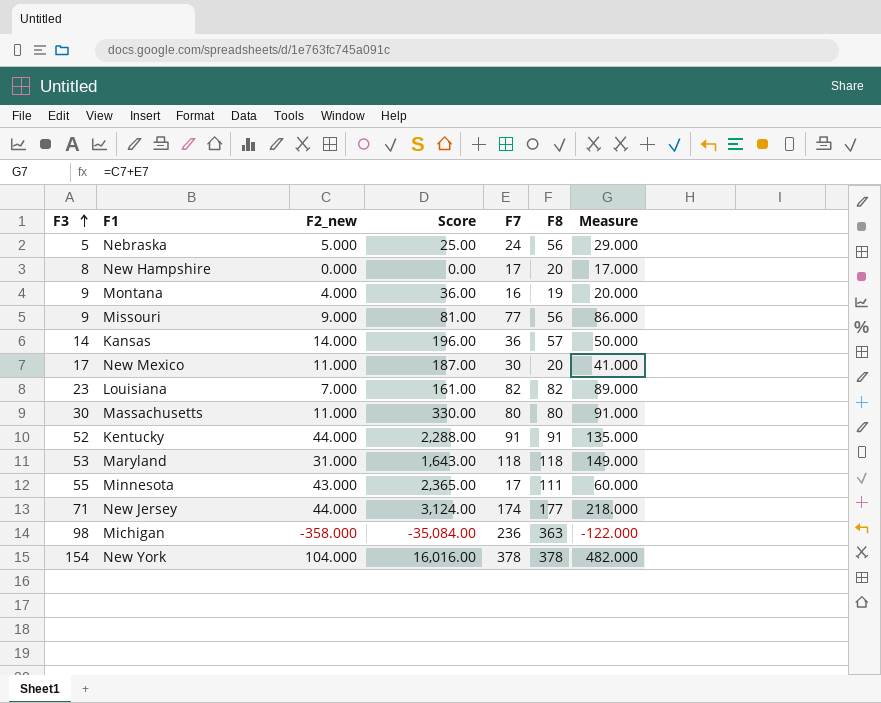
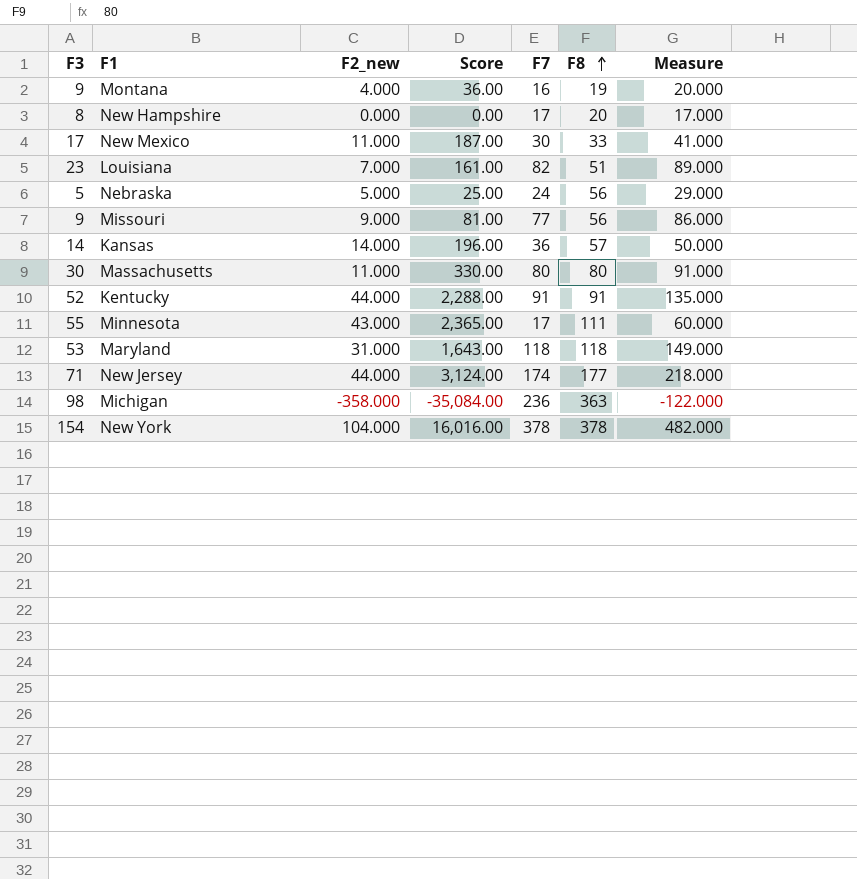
row order: F3 ascending -> F8 ascending
New Mexico | F8: 20 -> 33
Louisiana | F8: 82 -> 51

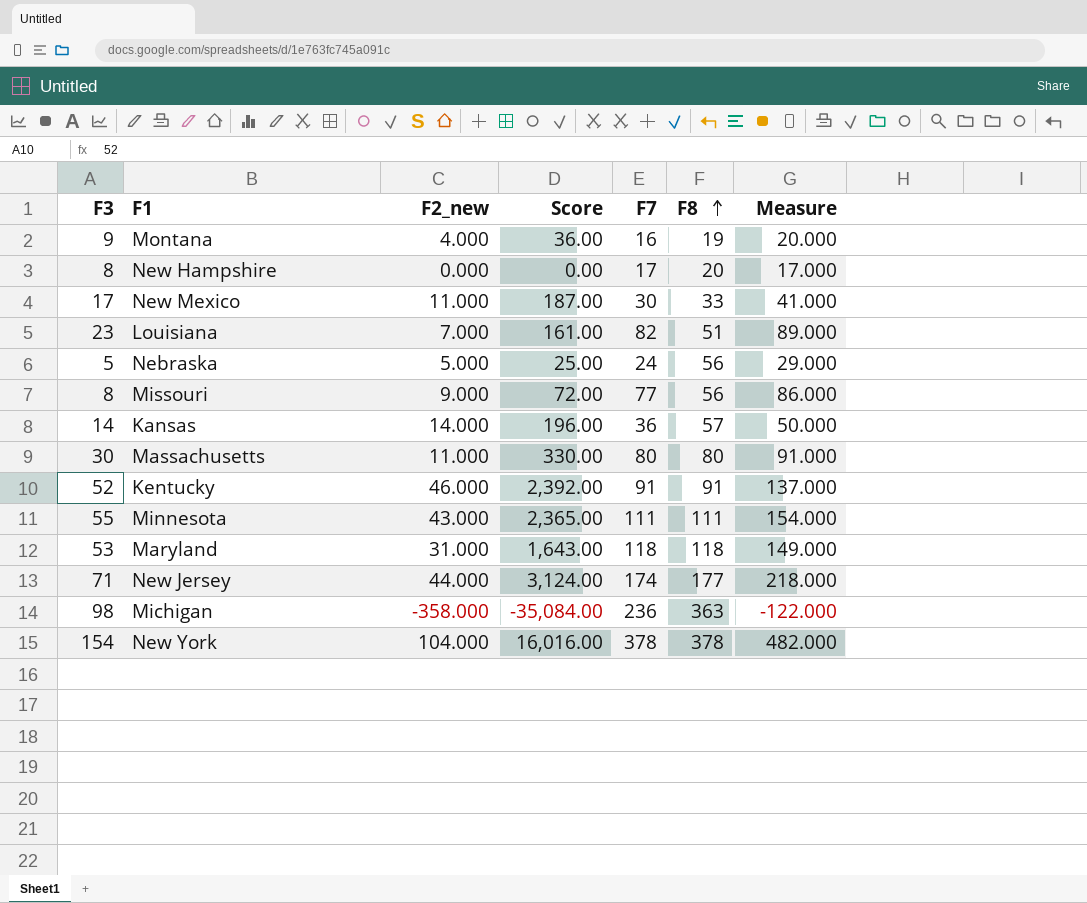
Missouri | F3: 9 -> 8
Missouri | Score: 81.00 -> 72.00
Kentucky | F2_new: 44.000 -> 46.000
Kentucky | Score: 2,288.00 -> 2,392.00
Kentucky | Measure: 135.000 -> 137.000
Minnesota | F7: 17 -> 111
Minnesota | Measure: 60.000 -> 154.000

